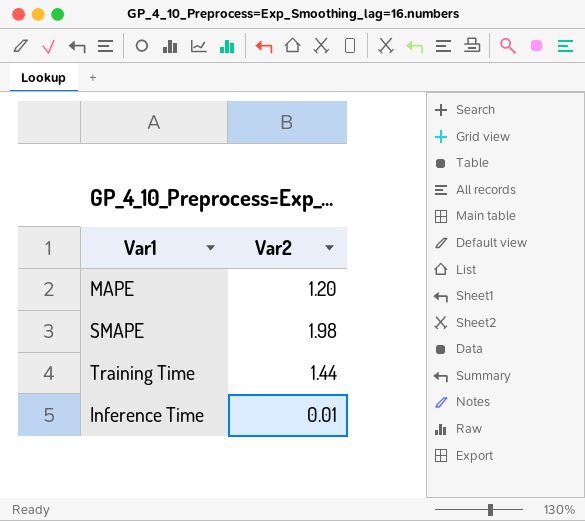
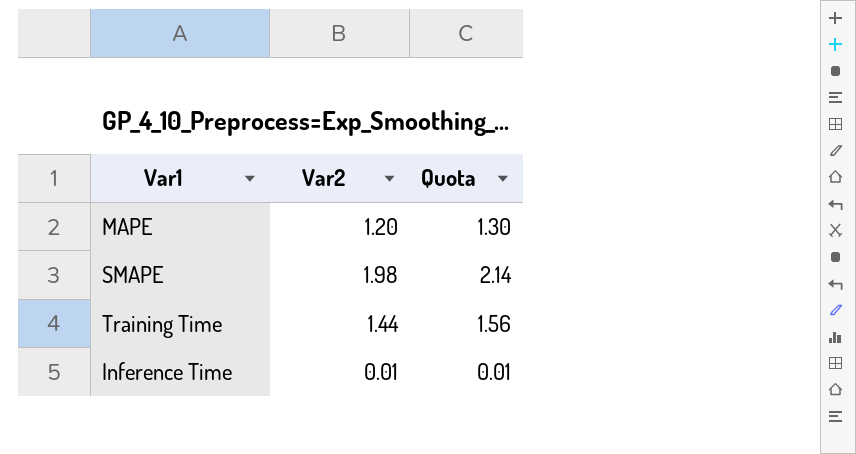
column Quota | formula: none -> [Var2] * 1.08

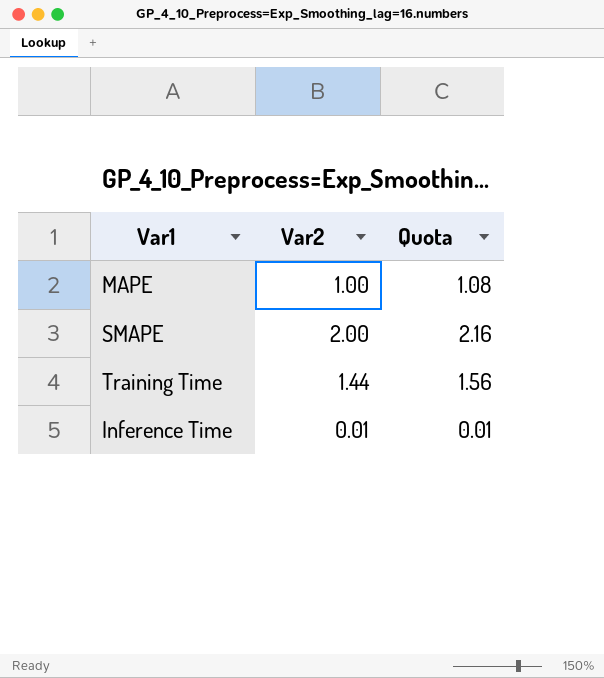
MAPE | Var2: 1.20 -> 1.00
MAPE | Quota: 1.30 -> 1.08
SMAPE | Var2: 1.98 -> 2.00
SMAPE | Quota: 2.14 -> 2.16

